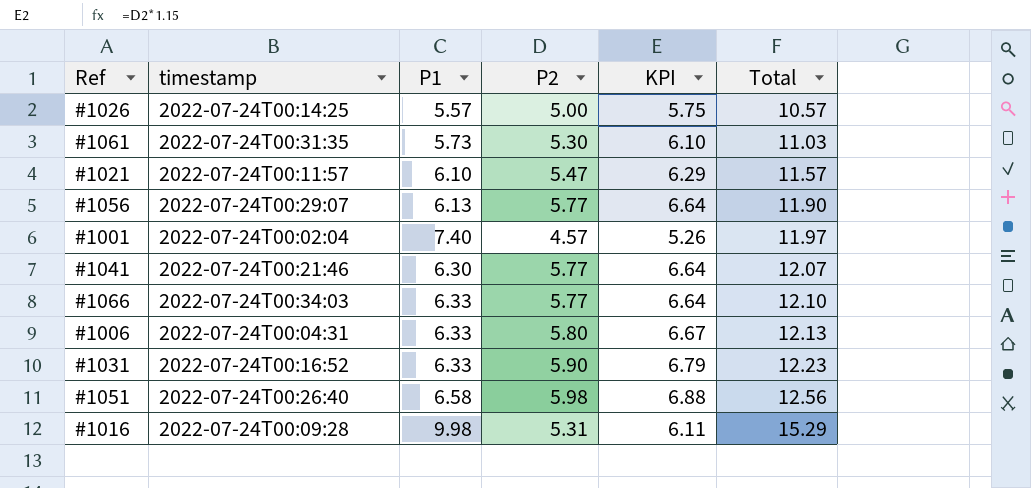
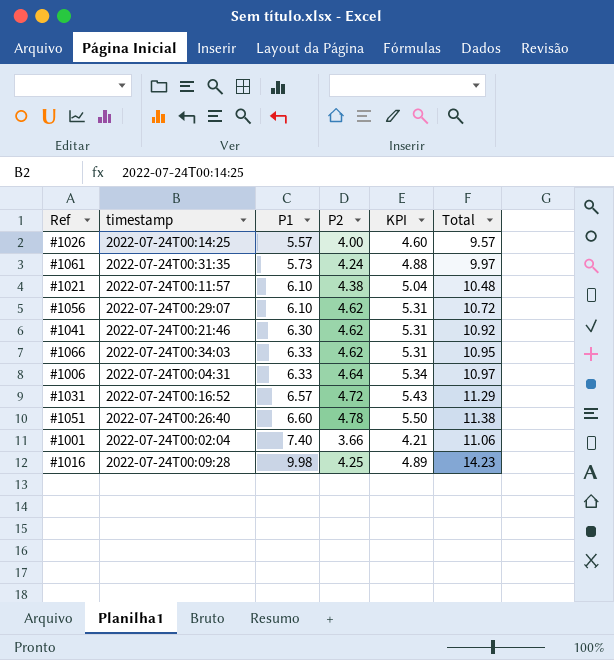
row order: Total ascending -> P1 ascending
#1026 | P2: 5.00 -> 4.00
#1026 | KPI: 5.75 -> 4.60
#1026 | Total: 10.57 -> 9.57
#1061 | P2: 5.30 -> 4.24
#1061 | KPI: 6.10 -> 4.88
#1061 | Total: 11.03 -> 9.97
#1021 | P2: 5.47 -> 4.38
#1021 | KPI: 6.29 -> 5.04
#1021 | Total: 11.57 -> 10.48
#1056 | P1: 6.13 -> 6.10
#1056 | P2: 5.77 -> 4.62
#1056 | KPI: 6.64 -> 5.31
#1056 | Total: 11.90 -> 10.72
#1041 | P2: 5.77 -> 4.62
#1041 | KPI: 6.64 -> 5.31
#1041 | Total: 12.07 -> 10.92
#1066 | P2: 5.77 -> 4.62
#1066 | KPI: 6.64 -> 5.31
#1066 | Total: 12.10 -> 10.95
#1006 | P2: 5.80 -> 4.64
#1006 | KPI: 6.67 -> 5.34
#1006 | Total: 12.13 -> 10.97
#1031 | P1: 6.33 -> 6.57
#1031 | P2: 5.90 -> 4.72
#1031 | KPI: 6.79 -> 5.43
#1031 | Total: 12.23 -> 11.29
#1051 | P1: 6.58 -> 6.60
#1051 | P2: 5.98 -> 4.78
#1051 | KPI: 6.88 -> 5.50
#1051 | Total: 12.56 -> 11.38
#1001 | P2: 4.57 -> 3.66
#1001 | KPI: 5.26 -> 4.21
#1001 | Total: 11.97 -> 11.06
#1016 | P2: 5.31 -> 4.25
#1016 | KPI: 6.11 -> 4.89
#1016 | Total: 15.29 -> 14.23

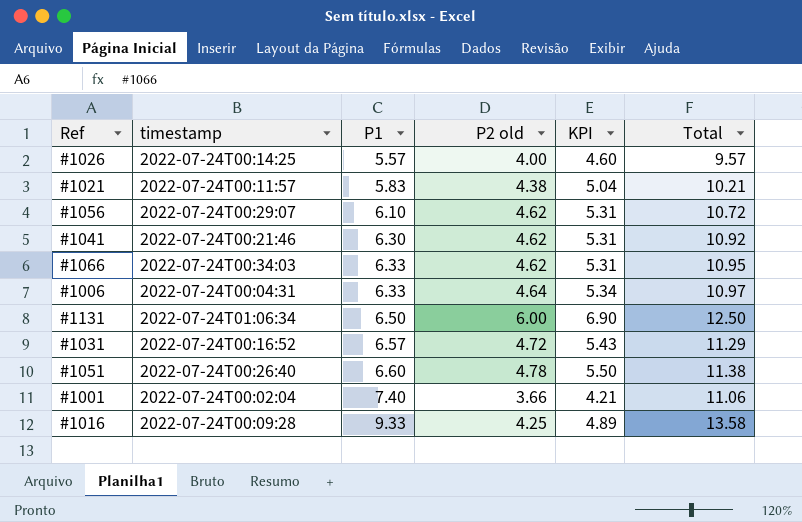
column name: P2 -> P2 old
row #1061: 2022-07-24T00:31:35 | 5.73 | 4.24 | 4.88 | 9.97 -> none
#1021 | P1: 6.10 -> 5.83
#1021 | Total: 10.48 -> 10.21
row #1131: none -> 2022-07-24T01:06:34 | 6.50 | 6.00 | 6.90 | 12.50
#1016 | P1: 9.98 -> 9.33
#1016 | Total: 14.23 -> 13.58

